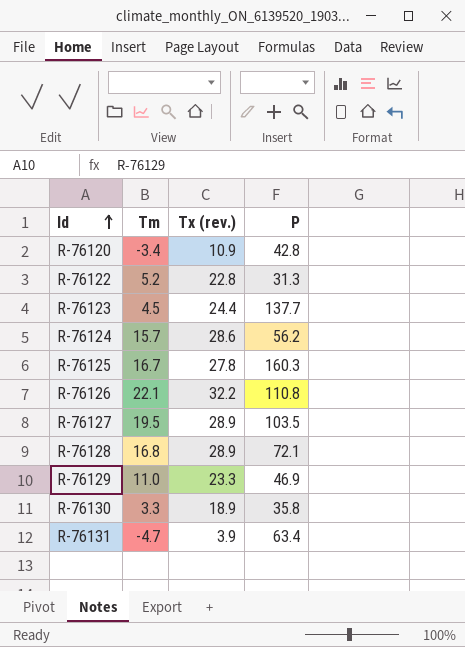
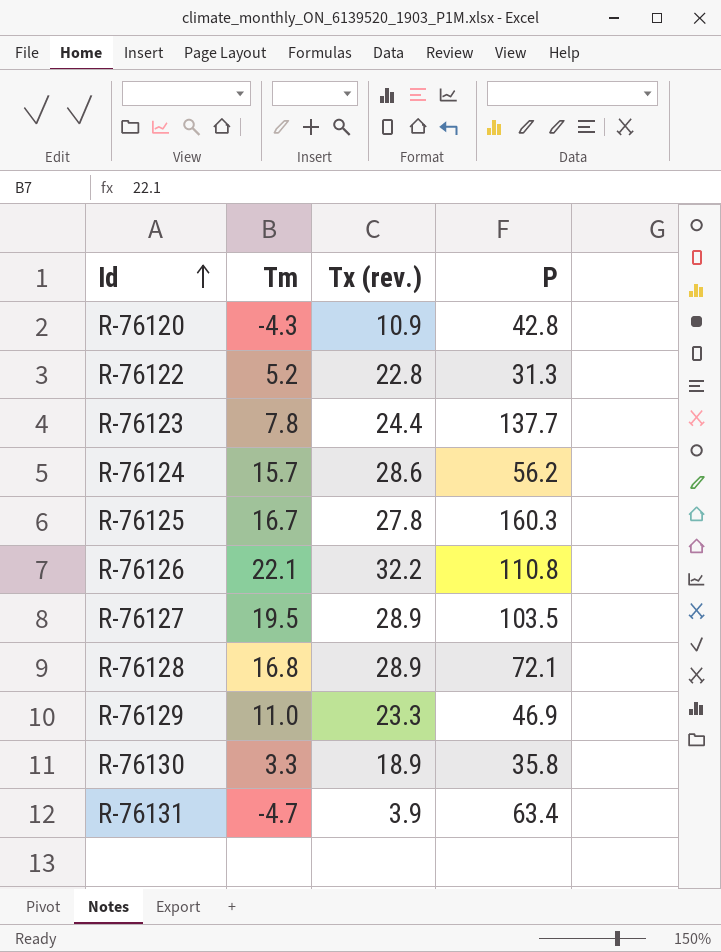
R-76120 | Tm: -3.4 -> -4.3
R-76123 | Tm: 4.5 -> 7.8

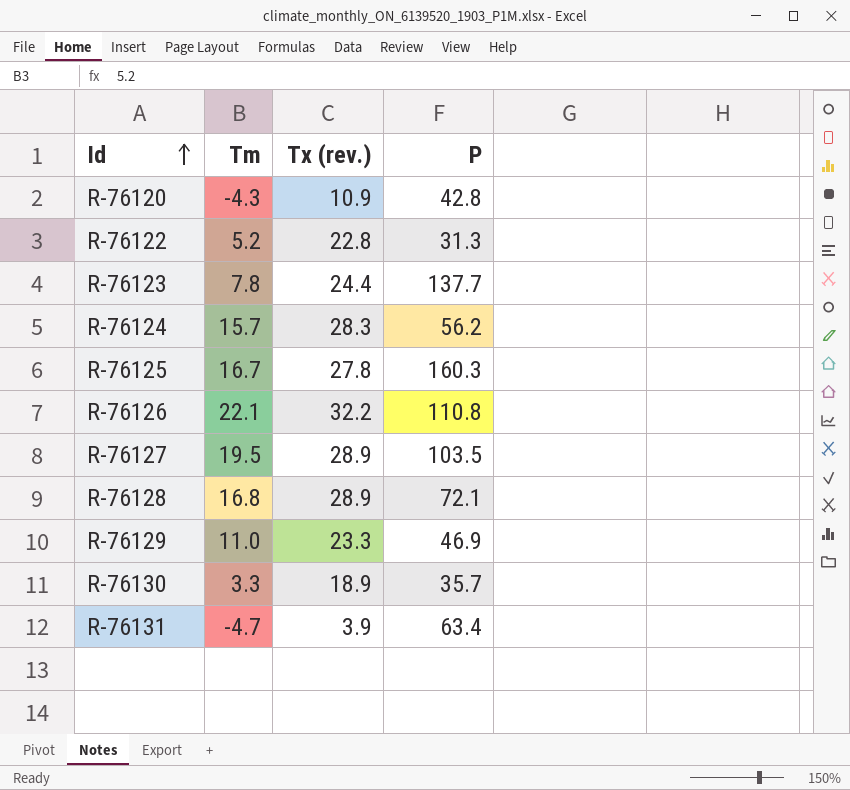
R-76124 | Tx (rev.): 28.6 -> 28.3
R-76130 | P: 35.8 -> 35.7

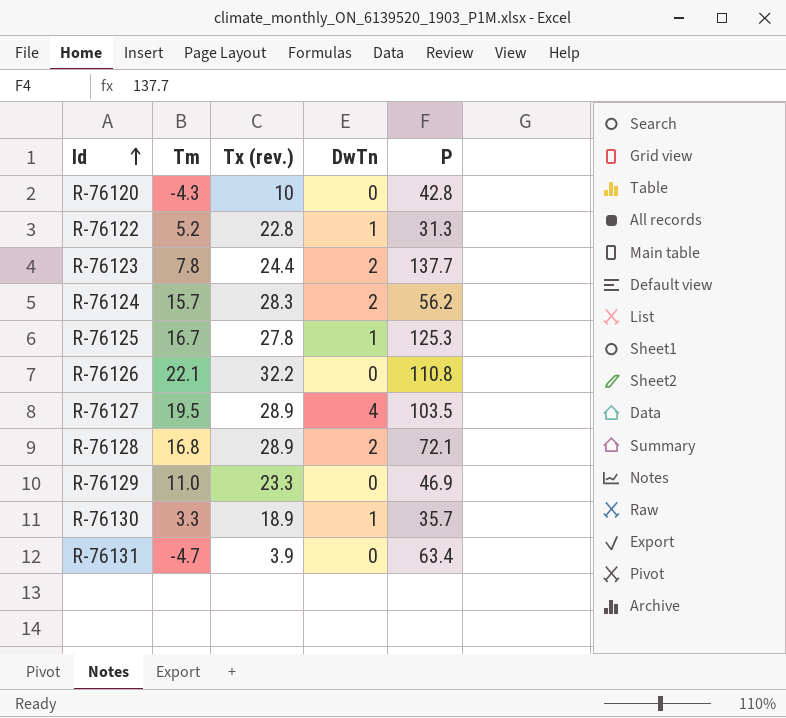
column DwTn | position: none -> 4
R-76120 | Tx (rev.): 10.9 -> 10
R-76125 | P: 160.3 -> 125.3

